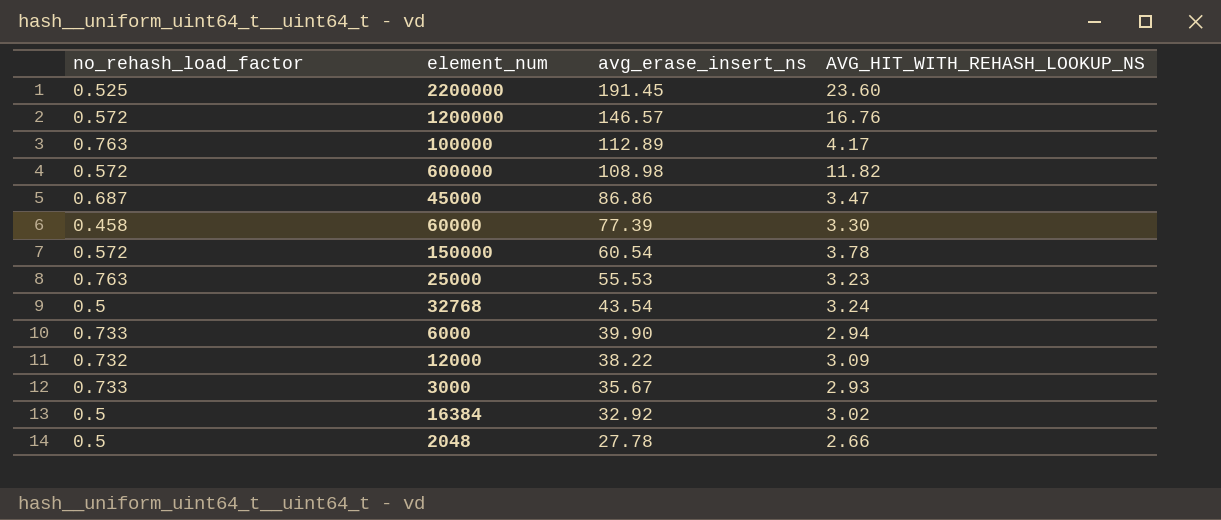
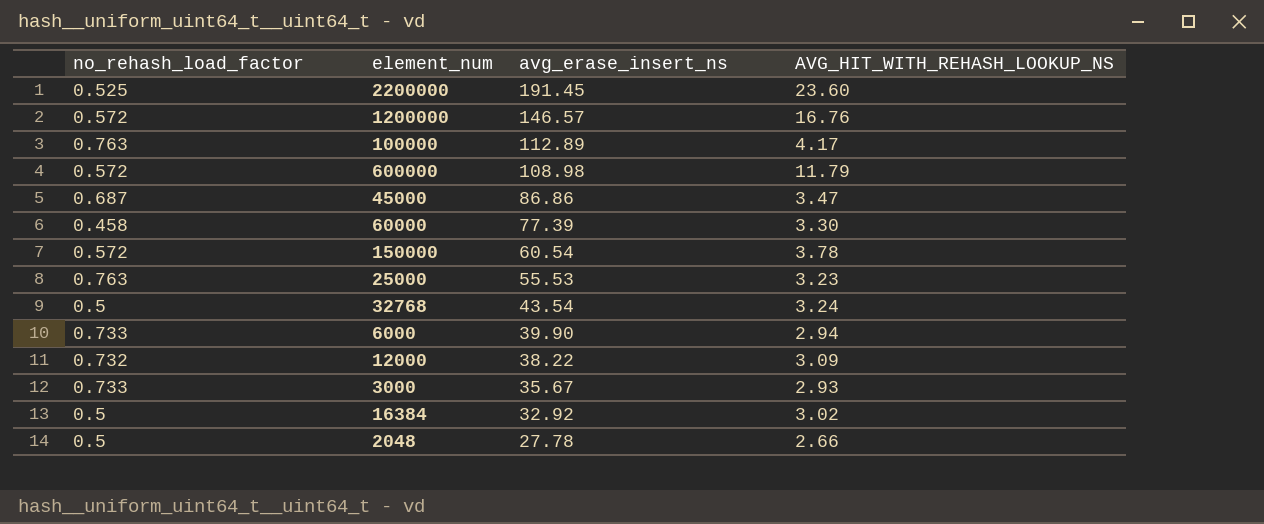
600000 | AVG_HIT_WITH_REHASH_LOOKUP_NS: 11.82 -> 11.79

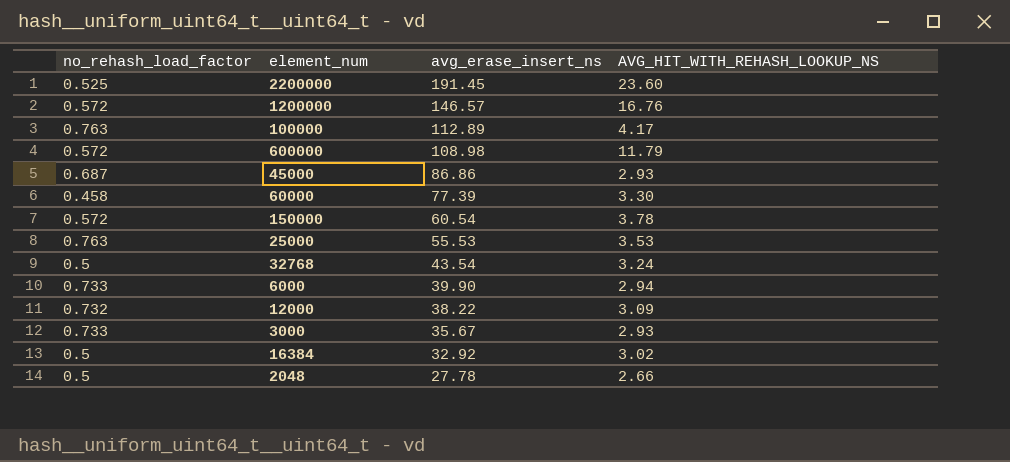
45000 | AVG_HIT_WITH_REHASH_LOOKUP_NS: 3.47 -> 2.93
25000 | AVG_HIT_WITH_REHASH_LOOKUP_NS: 3.23 -> 3.53

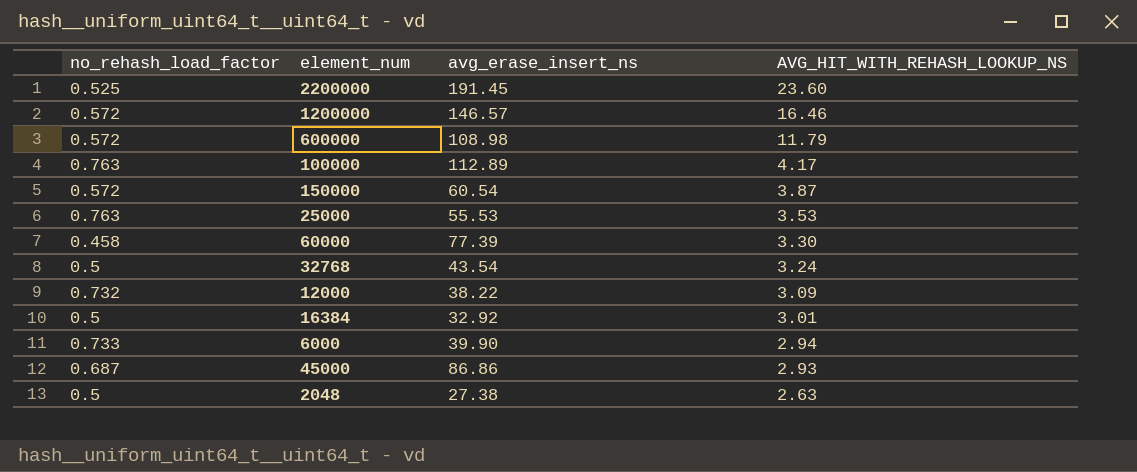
row order: avg_erase_insert_ns descending -> AVG_HIT_WITH_REHASH_LOOKUP_NS descending
row 3000: 0.733 | 35.67 | 2.93 -> none
1200000 | AVG_HIT_WITH_REHASH_LOOKUP_NS: 16.76 -> 16.46
150000 | AVG_HIT_WITH_REHASH_LOOKUP_NS: 3.78 -> 3.87
16384 | AVG_HIT_WITH_REHASH_LOOKUP_NS: 3.02 -> 3.01
2048 | avg_erase_insert_ns: 27.78 -> 27.38
2048 | AVG_HIT_WITH_REHASH_LOOKUP_NS: 2.66 -> 2.63

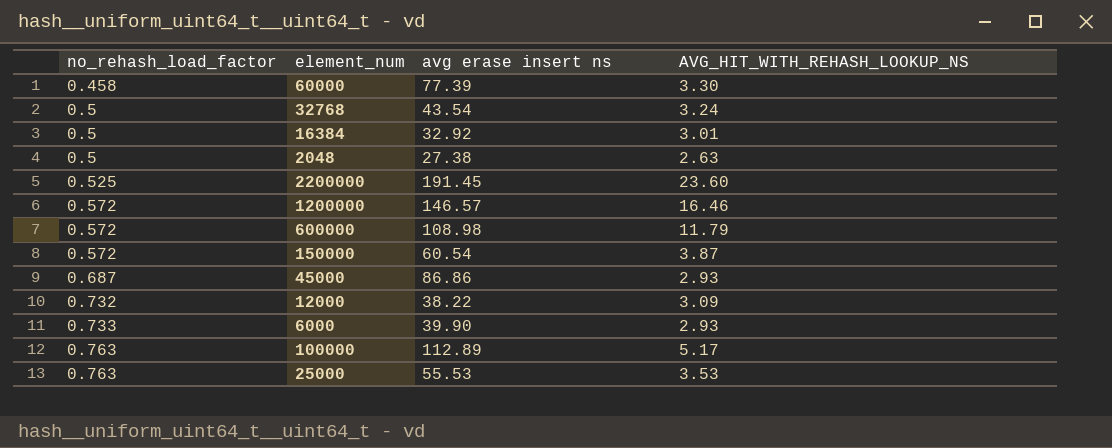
row order: AVG_HIT_WITH_REHASH_LOOKUP_NS descending -> no_rehash_load_factor ascending
column name: avg_erase_insert_ns -> avg erase insert ns
6000 | AVG_HIT_WITH_REHASH_LOOKUP_NS: 2.94 -> 2.93
100000 | AVG_HIT_WITH_REHASH_LOOKUP_NS: 4.17 -> 5.17

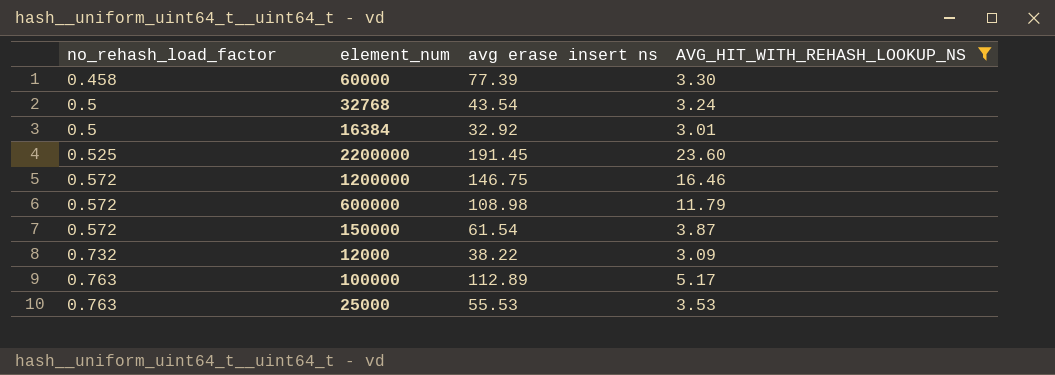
filter: none -> AVG_HIT_WITH_REHASH_LOOKUP_NS >= 3.01
1200000 | avg erase insert ns: 146.57 -> 146.75
150000 | avg erase insert ns: 60.54 -> 61.54

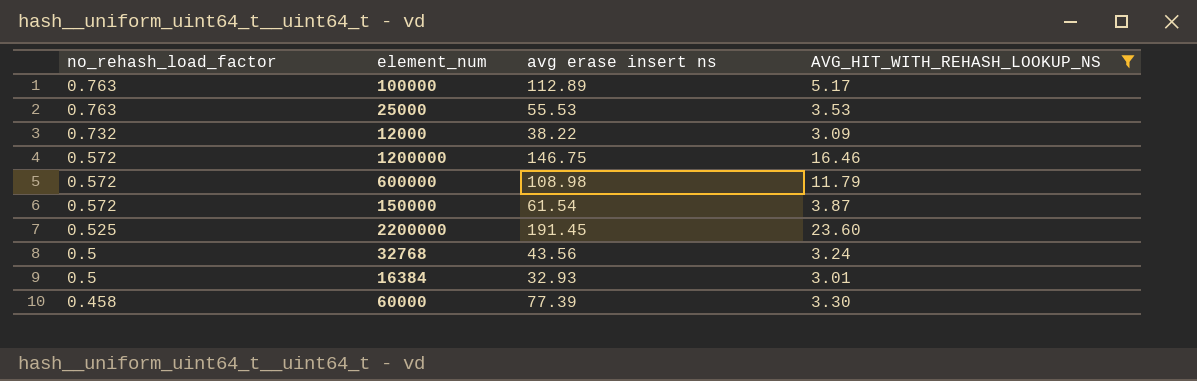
row order: no_rehash_load_factor ascending -> no_rehash_load_factor descending
32768 | avg erase insert ns: 43.54 -> 43.56
16384 | avg erase insert ns: 32.92 -> 32.93

